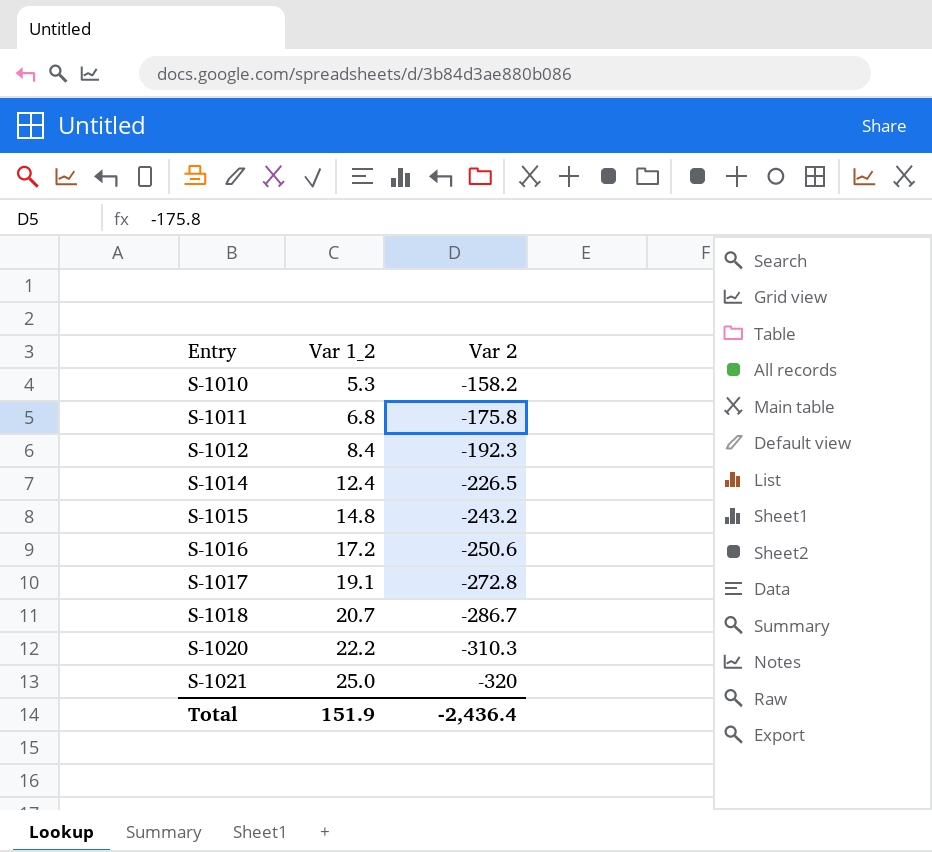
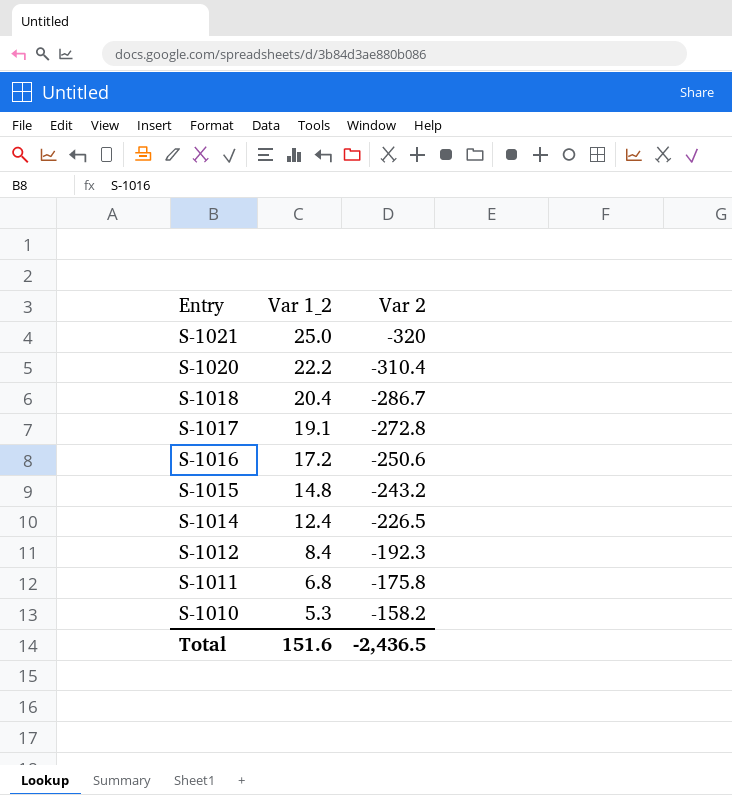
row order: Entry ascending -> Entry descending
S-1020 | Var 2: -310.3 -> -310.4
S-1018 | Var 1_2: 20.7 -> 20.4
Total | Var 1_2: 151.9 -> 151.6
Total | Var 2: -2,436.4 -> -2,436.5

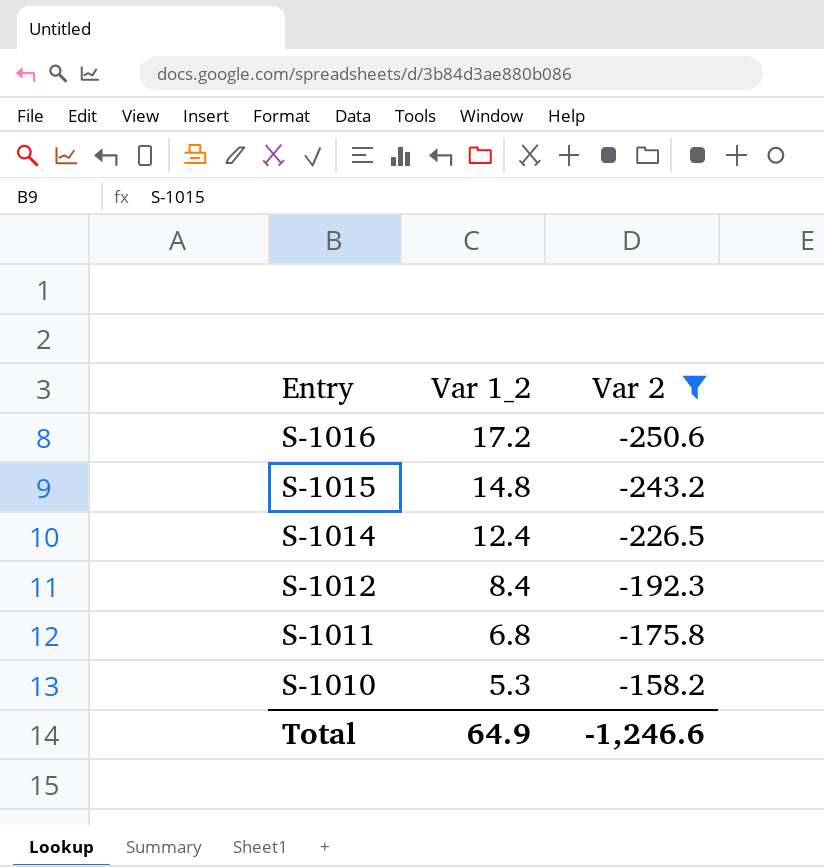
filter: none -> Var 2 >= -250.6
Total | Var 1_2: 151.6 -> 64.9
Total | Var 2: -2,436.5 -> -1,246.6

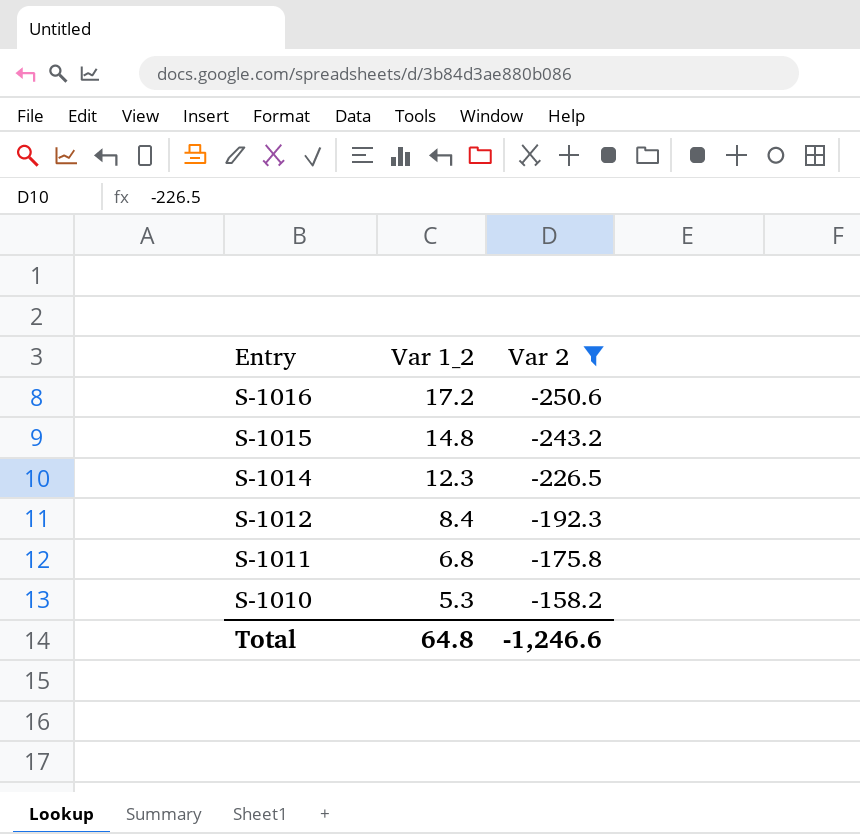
S-1014 | Var 1_2: 12.4 -> 12.3
Total | Var 1_2: 64.9 -> 64.8

